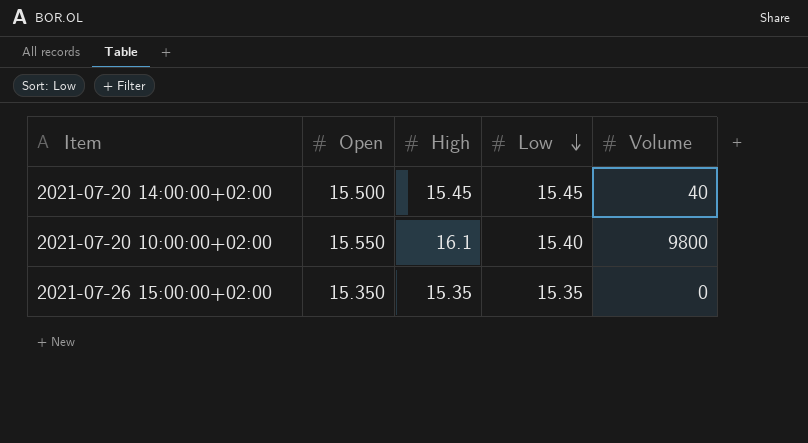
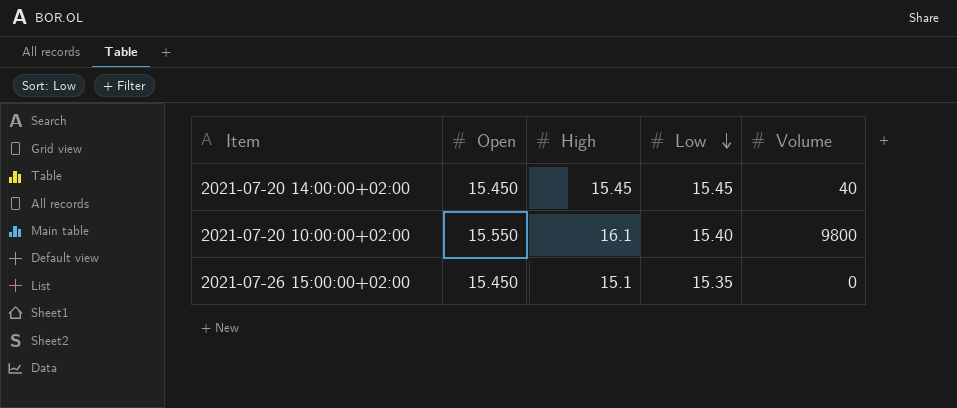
2021-07-20 14:00:00+02:00 | Open: 15.500 -> 15.450
2021-07-26 15:00:00+02:00 | Open: 15.350 -> 15.450
2021-07-26 15:00:00+02:00 | High: 15.35 -> 15.1

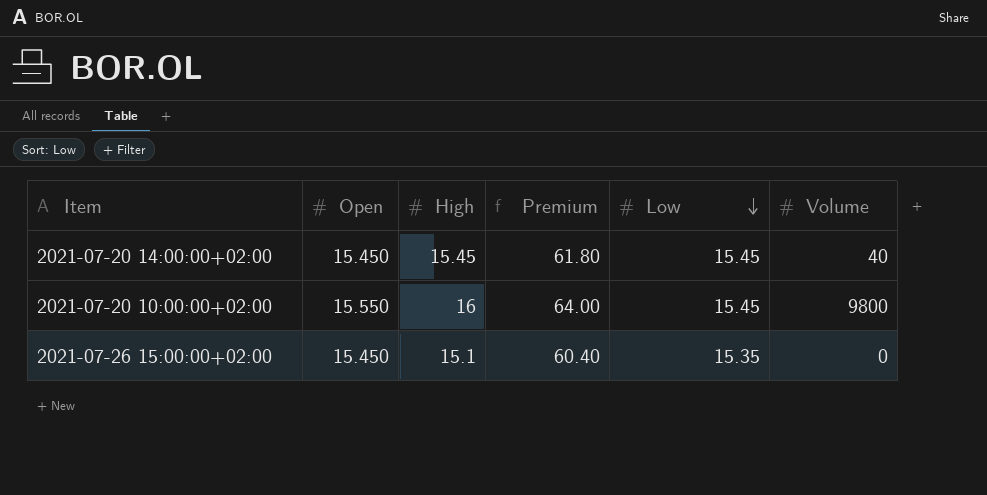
column Premium | formula: none -> [High] * 4
2021-07-20 10:00:00+02:00 | High: 16.1 -> 16
2021-07-20 10:00:00+02:00 | Low: 15.40 -> 15.45

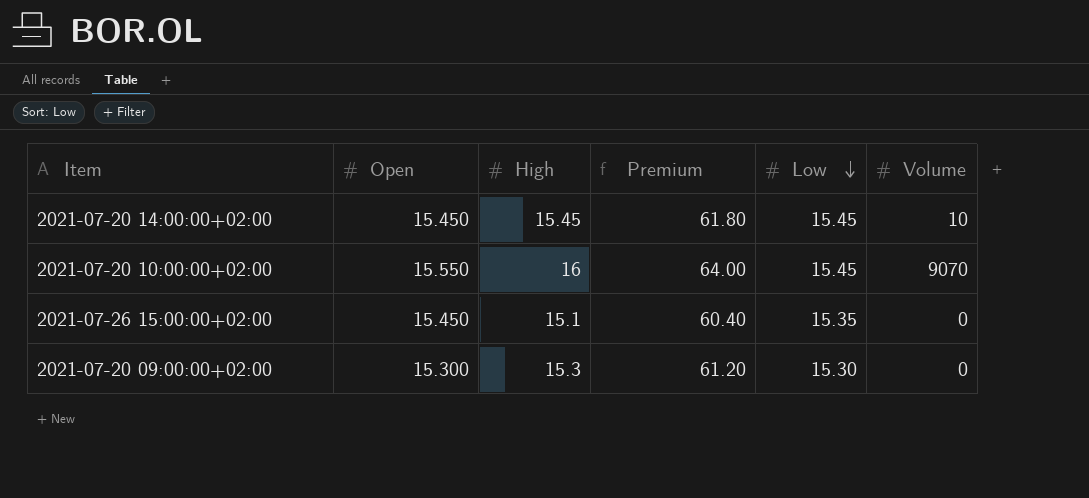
2021-07-20 14:00:00+02:00 | Volume: 40 -> 10
2021-07-20 10:00:00+02:00 | Volume: 9800 -> 9070
row 2021-07-20 09:00:00+02:00: none -> 15.300 | 15.3 | 61.20 | 15.30 | 0

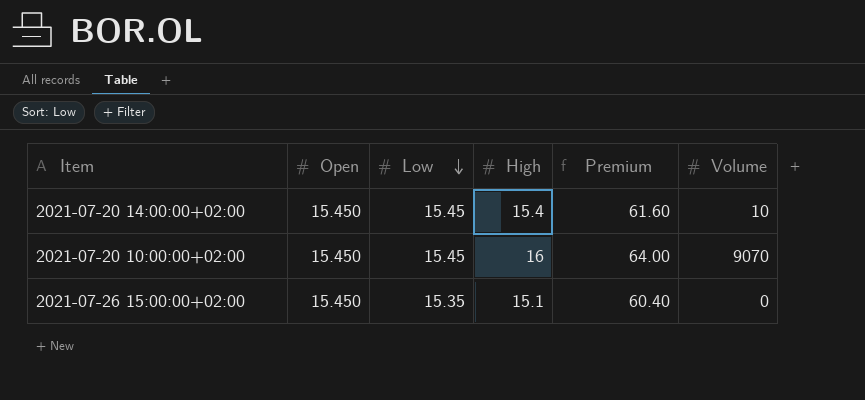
column Low | position: 5 -> 3
row 2021-07-20 09:00:00+02:00: 15.300 | 15.3 | 61.20 | 15.30 | 0 -> none
2021-07-20 14:00:00+02:00 | High: 15.45 -> 15.4
2021-07-20 14:00:00+02:00 | Premium: 61.80 -> 61.60
2021-07-20 10:00:00+02:00 | Open: 15.550 -> 15.450

